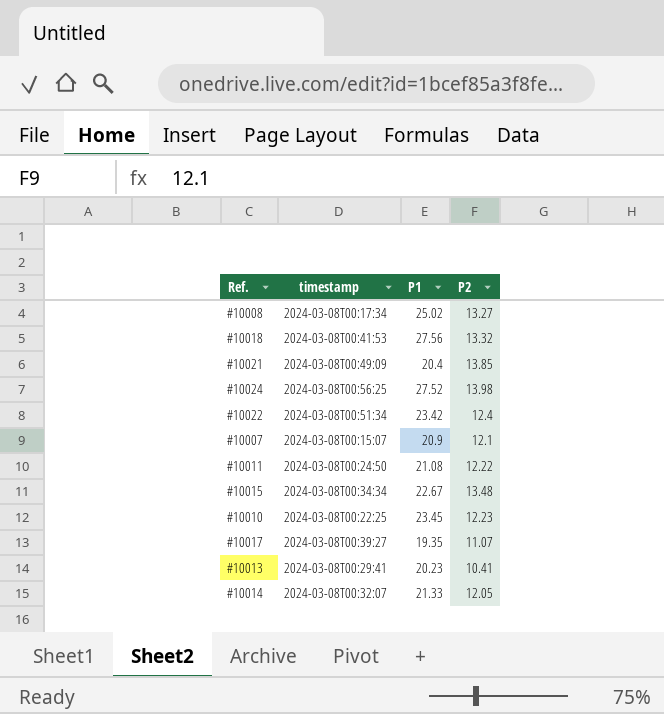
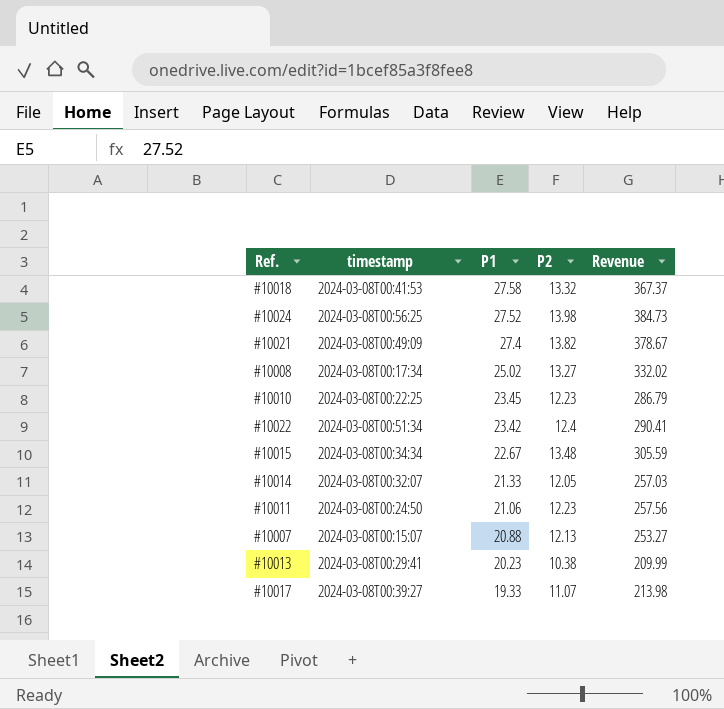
row order: none -> P1 descending
column Revenue | formula: none -> [P1] * [P2]
#10018 | P1: 27.56 -> 27.58
#10021 | P1: 20.4 -> 27.4
#10021 | P2: 13.85 -> 13.82
#10011 | P1: 21.08 -> 21.06
#10011 | P2: 12.22 -> 12.23
#10007 | P1: 20.9 -> 20.88
#10007 | P2: 12.1 -> 12.13
#10013 | P2: 10.41 -> 10.38
#10017 | P1: 19.35 -> 19.33

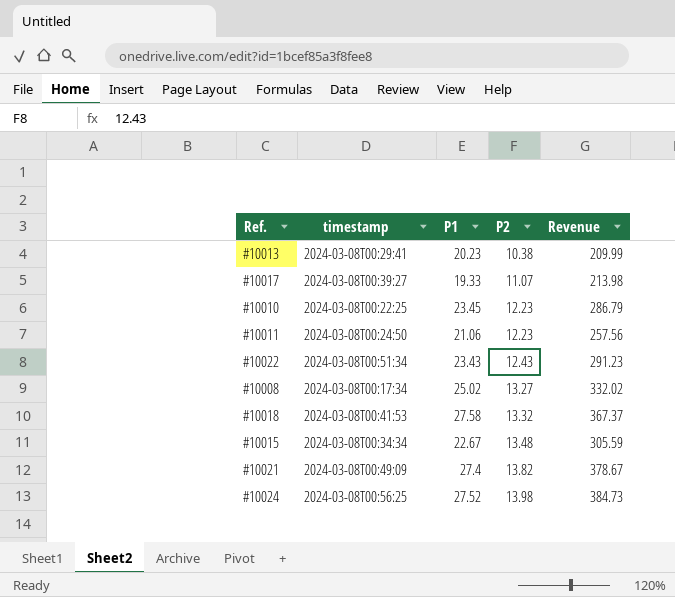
row order: P1 descending -> P2 ascending
row #10014: 2024-03-08T00:32:07 | 21.33 | 12.05 | 257.03 -> none
row #10007: 2024-03-08T00:15:07 | 20.88 | 12.13 | 253.27 -> none
#10022 | P1: 23.42 -> 23.43
#10022 | P2: 12.4 -> 12.43
#10022 | Revenue: 290.41 -> 291.23

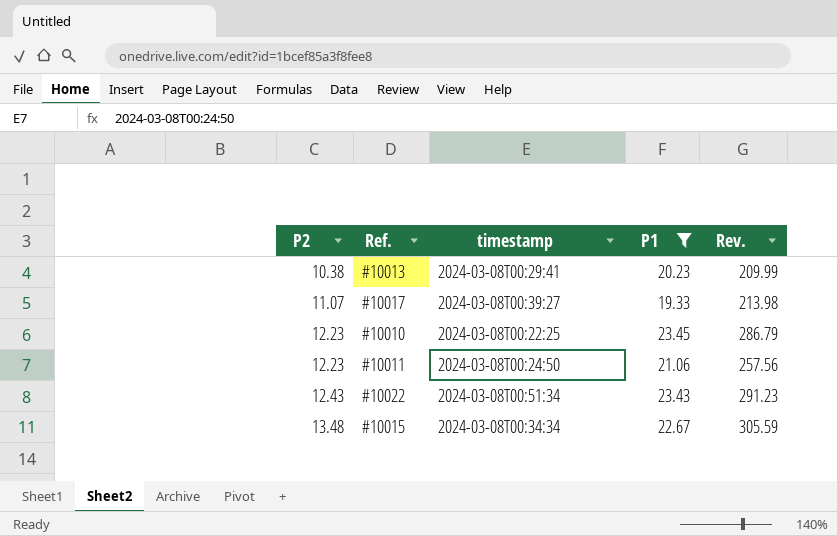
filter: none -> P1 <= 23.45
column P2 | position: 4 -> 1
column name: Revenue -> Rev.

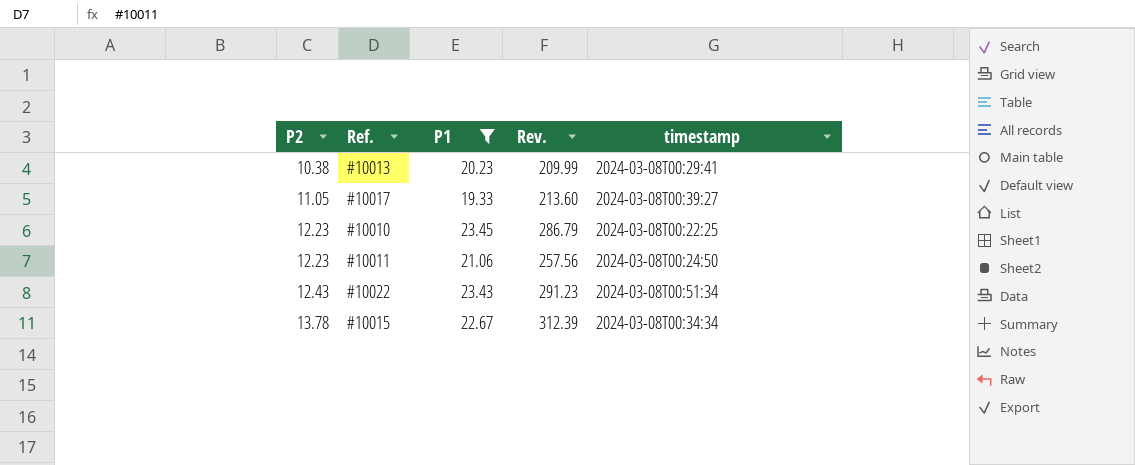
column timestamp | position: 3 -> 5
#10017 | P2: 11.07 -> 11.05
#10017 | Rev.: 213.98 -> 213.60
#10015 | P2: 13.48 -> 13.78
#10015 | Rev.: 305.59 -> 312.39

